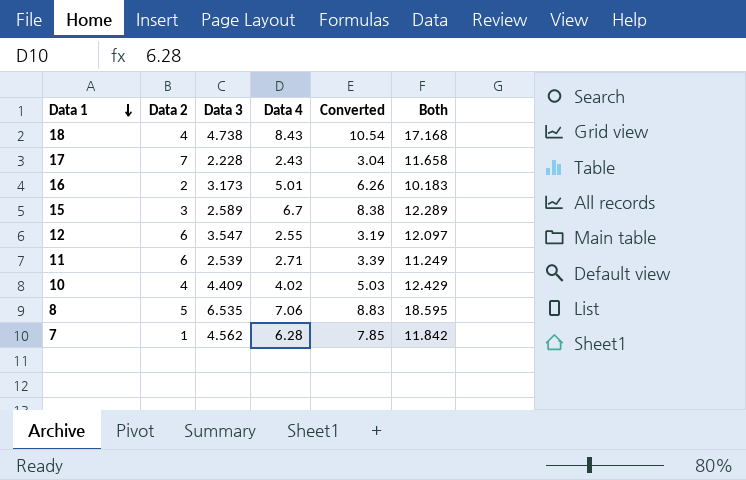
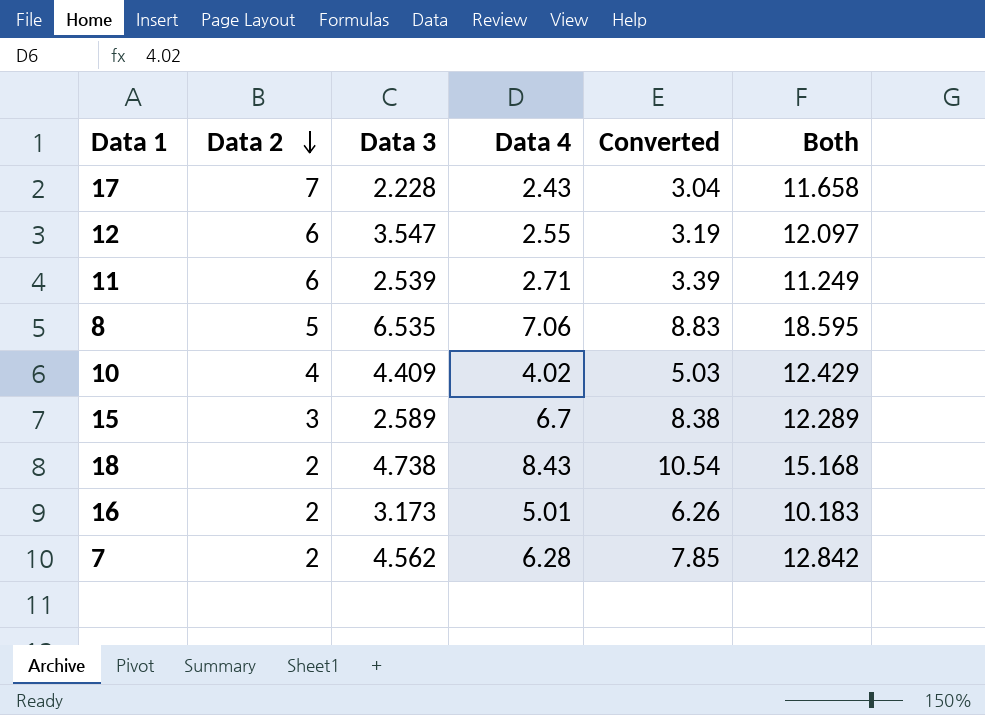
row order: Data 1 descending -> Data 2 descending
18 | Data 2: 4 -> 2
18 | Both: 17.168 -> 15.168
7 | Data 2: 1 -> 2
7 | Both: 11.842 -> 12.842

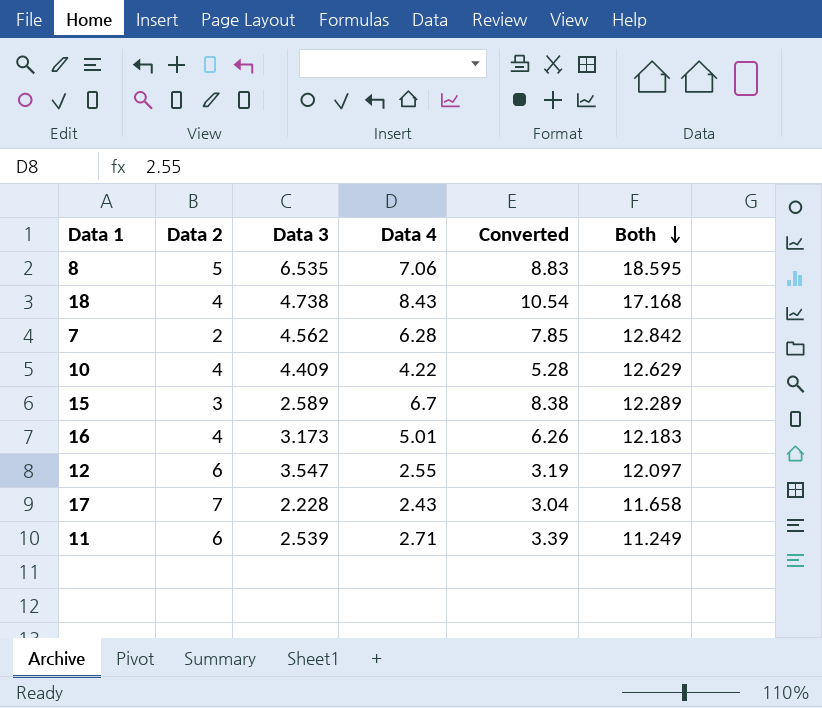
row order: Data 2 descending -> Both descending
18 | Data 2: 2 -> 4
18 | Both: 15.168 -> 17.168
10 | Data 4: 4.02 -> 4.22
10 | Converted: 5.03 -> 5.28
10 | Both: 12.429 -> 12.629
16 | Data 2: 2 -> 4
16 | Both: 10.183 -> 12.183

